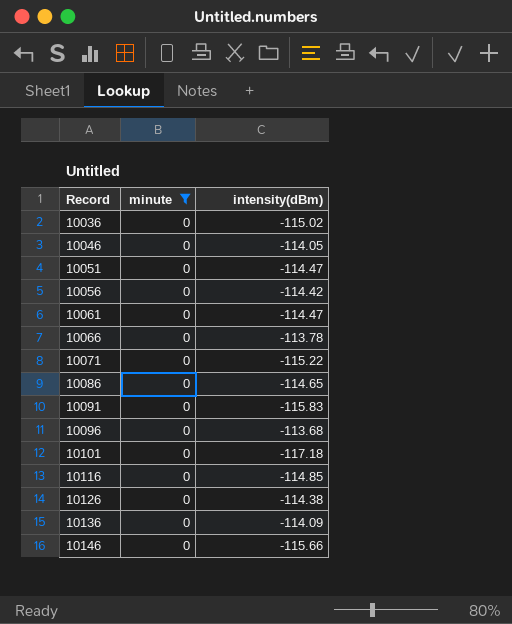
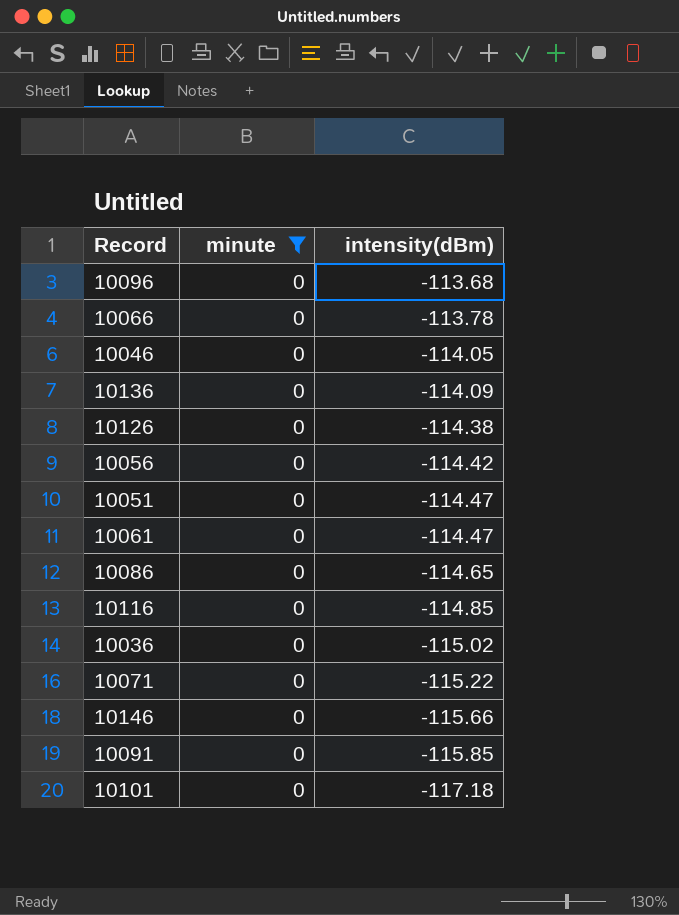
row order: Record ascending -> intensity(dBm) descending
10091 | intensity(dBm): -115.83 -> -115.85

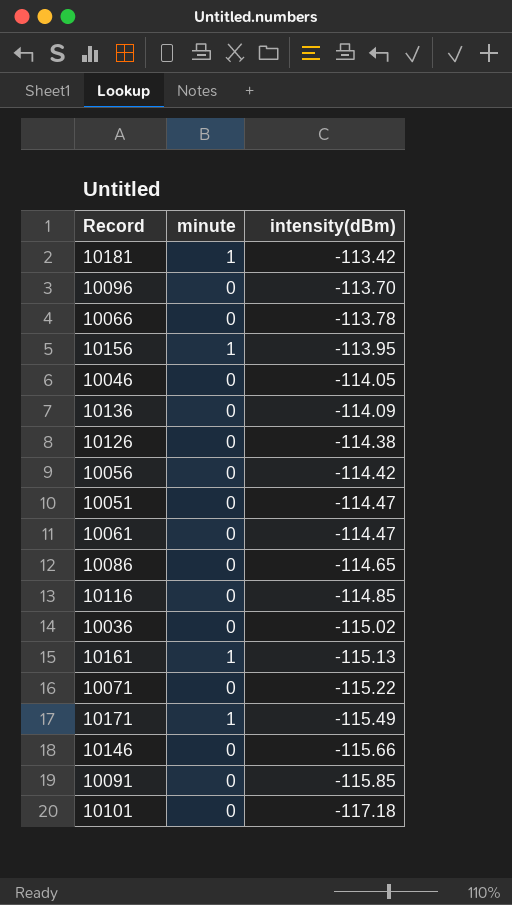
filter: minute = 0 -> none
10096 | intensity(dBm): -113.68 -> -113.70

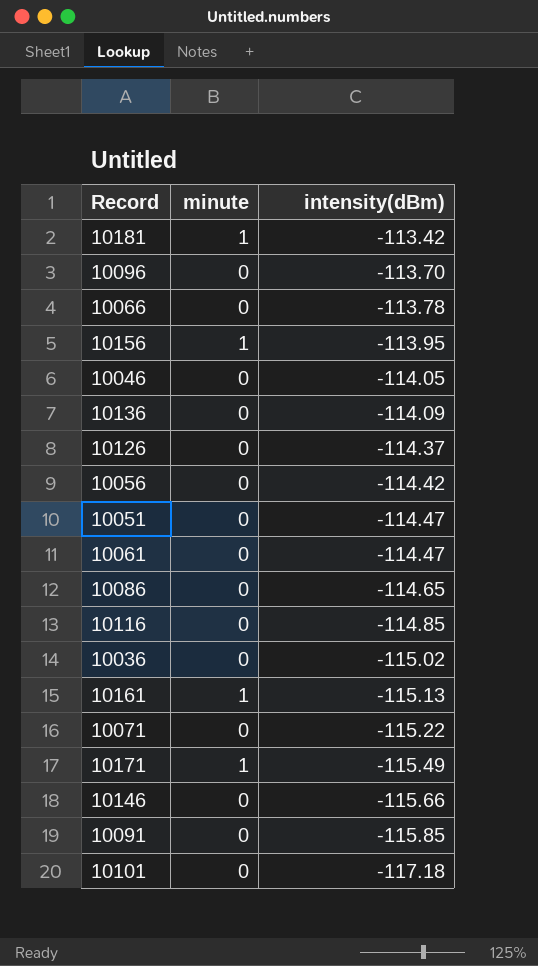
10126 | intensity(dBm): -114.38 -> -114.37

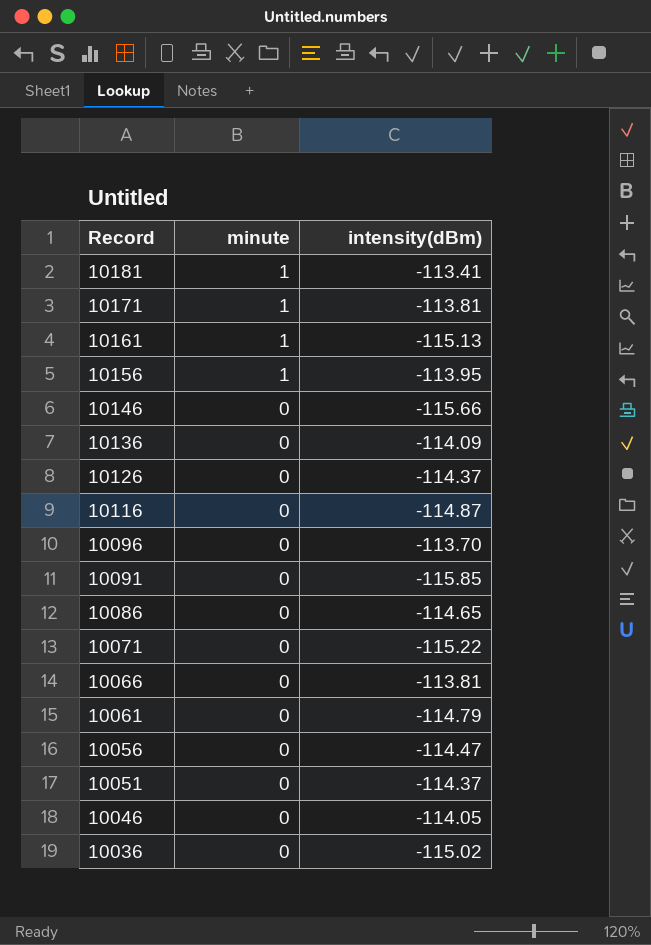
row order: intensity(dBm) descending -> Record descending
row 10101: 0 | -117.18 -> none
10181 | intensity(dBm): -113.42 -> -113.41
10171 | intensity(dBm): -115.49 -> -113.81
10116 | intensity(dBm): -114.85 -> -114.87
10066 | intensity(dBm): -113.78 -> -113.81
10061 | intensity(dBm): -114.47 -> -114.79
10056 | intensity(dBm): -114.42 -> -114.47
10051 | intensity(dBm): -114.47 -> -114.37

